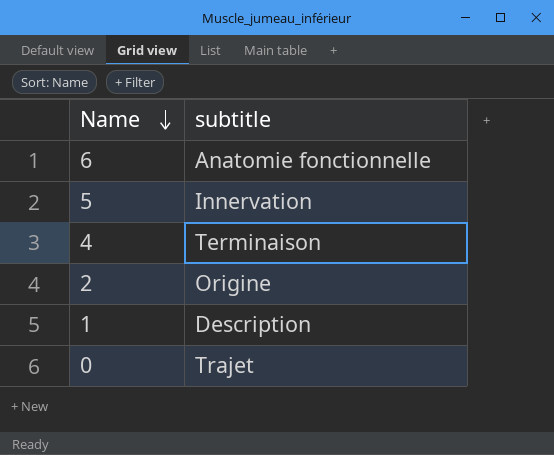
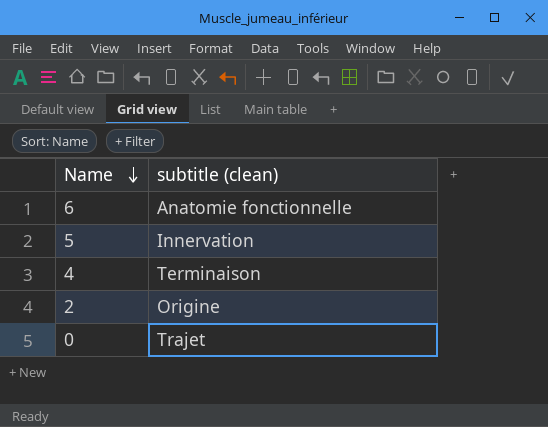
column name: subtitle -> subtitle (clean)
row 1: Description -> none

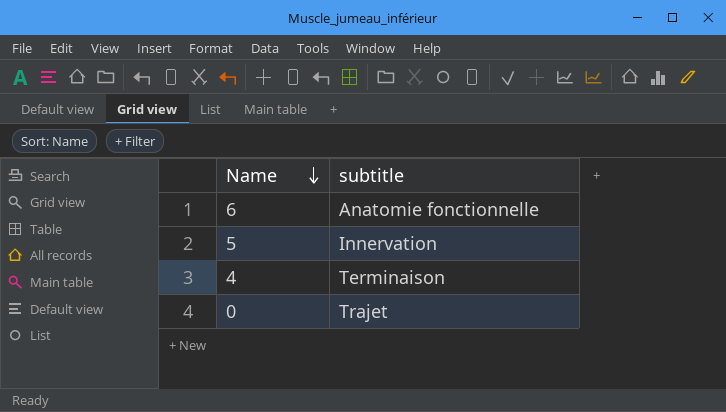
column name: subtitle (clean) -> subtitle
row 2: Origine -> none

